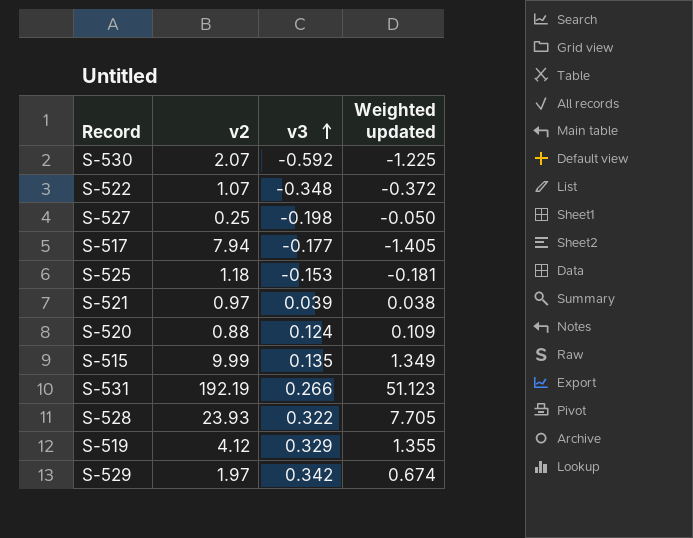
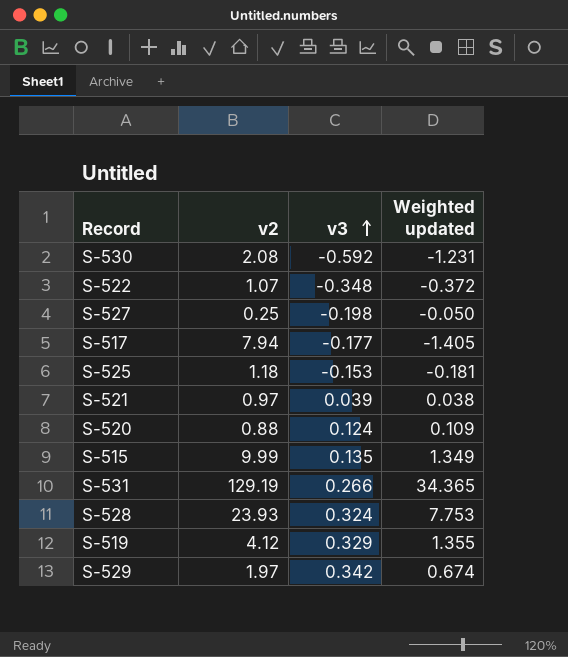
S-530 | v2: 2.07 -> 2.08
S-530 | Weighted updated: -1.225 -> -1.231
S-531 | v2: 192.19 -> 129.19
S-531 | Weighted updated: 51.123 -> 34.365
S-528 | v3: 0.322 -> 0.324
S-528 | Weighted updated: 7.705 -> 7.753

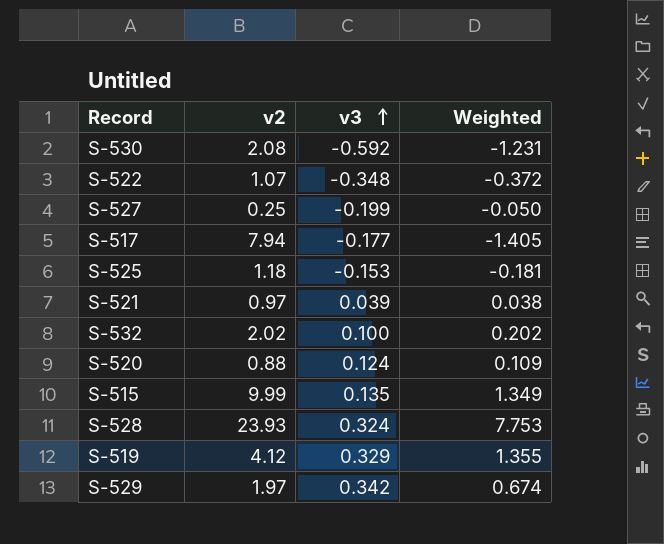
column name: Weighted updated -> Weighted
row S-531: 129.19 | 0.266 | 34.365 -> none
S-527 | v3: -0.198 -> -0.199
row S-532: none -> 2.02 | 0.100 | 0.202

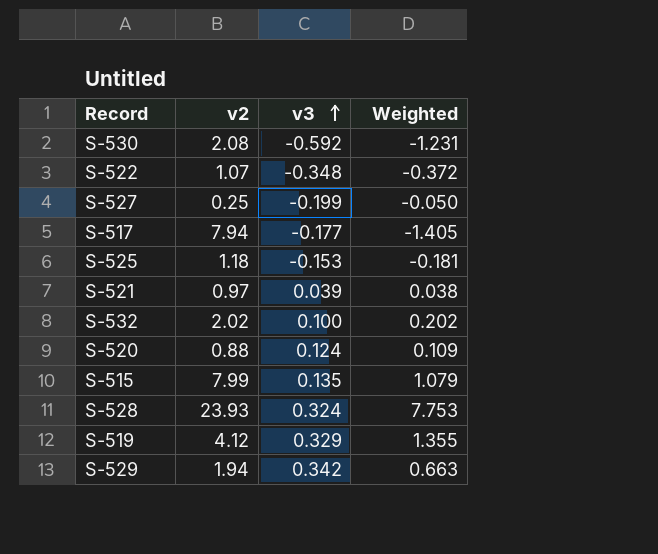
S-515 | v2: 9.99 -> 7.99
S-515 | Weighted: 1.349 -> 1.079
S-529 | v2: 1.97 -> 1.94
S-529 | Weighted: 0.674 -> 0.663

